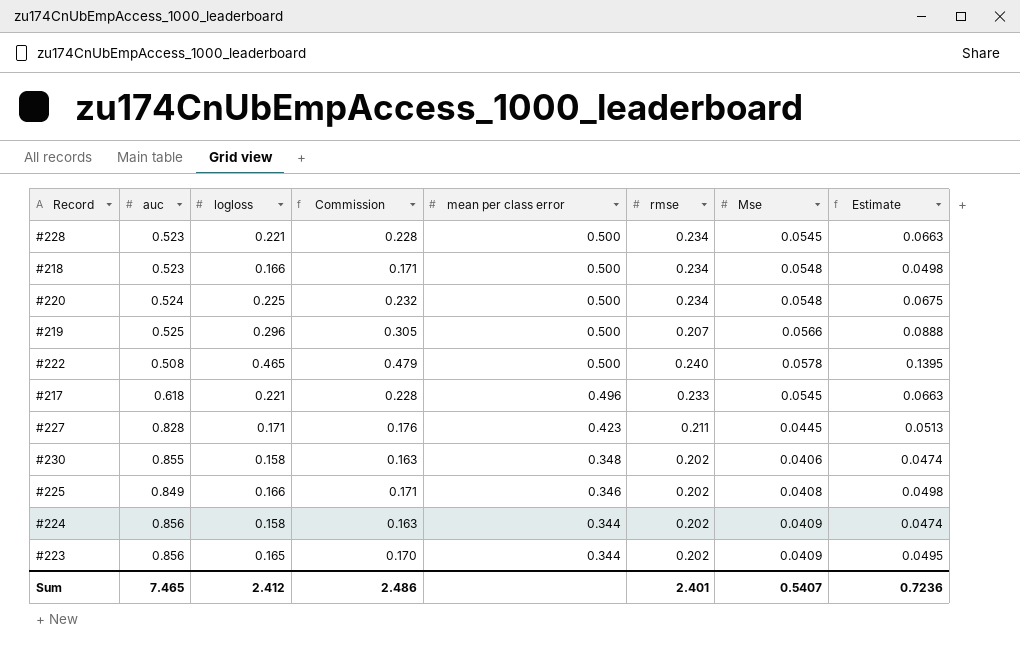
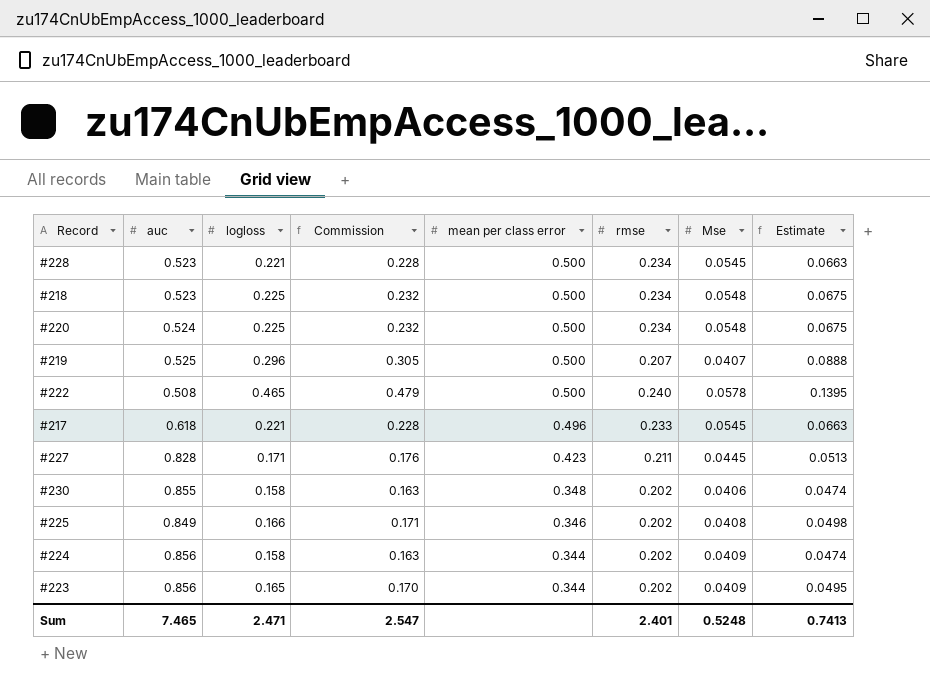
#218 | logloss: 0.166 -> 0.225
#218 | Commission: 0.171 -> 0.232
#218 | Estimate: 0.0498 -> 0.0675
#219 | Mse: 0.0566 -> 0.0407
Sum | logloss: 2.412 -> 2.471
Sum | Commission: 2.486 -> 2.547
Sum | Mse: 0.5407 -> 0.5248
Sum | Estimate: 0.7236 -> 0.7413

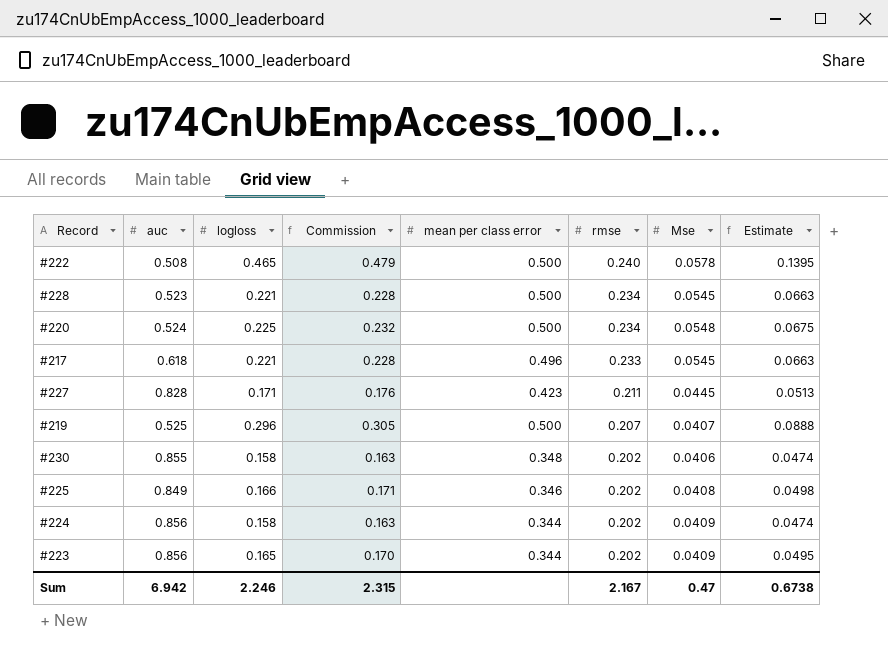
row order: mean per class error descending -> rmse descending
row #218: 0.523 | 0.225 | 0.232 | 0.500 | 0.234 | 0.0548 | 0.0675 -> none
Sum | auc: 7.465 -> 6.942
Sum | logloss: 2.471 -> 2.246
Sum | Commission: 2.547 -> 2.315
Sum | rmse: 2.401 -> 2.167
Sum | Mse: 0.5248 -> 0.47
Sum | Estimate: 0.7413 -> 0.6738

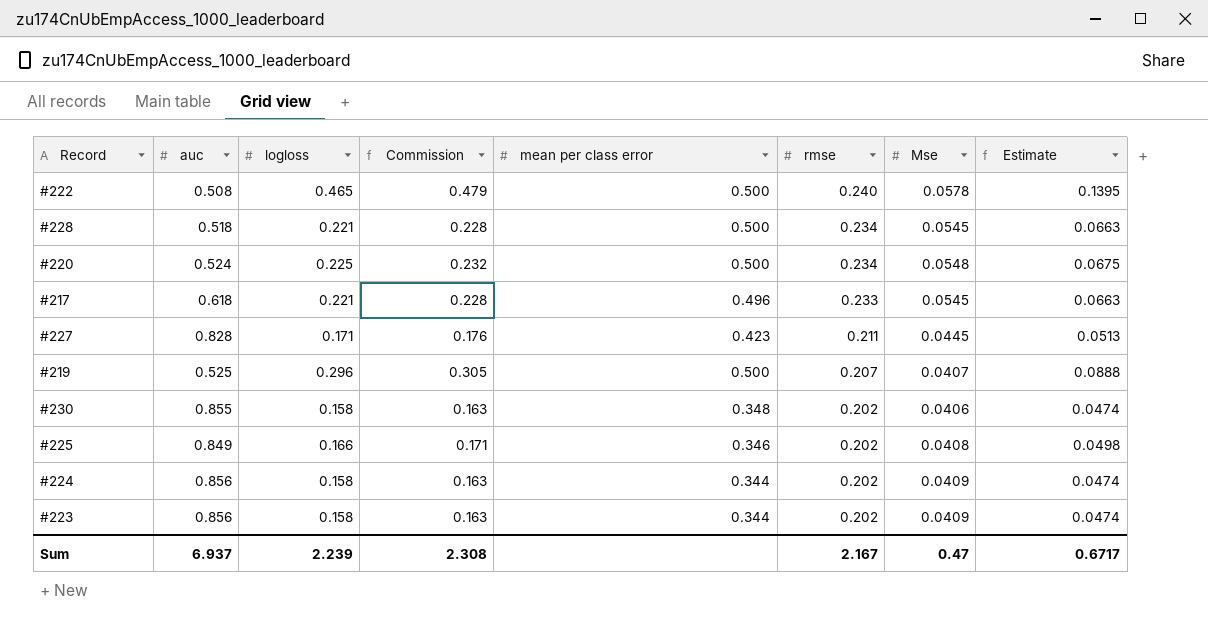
#228 | auc: 0.523 -> 0.518
#223 | logloss: 0.165 -> 0.158
#223 | Commission: 0.170 -> 0.163
#223 | Estimate: 0.0495 -> 0.0474
Sum | auc: 6.942 -> 6.937
Sum | logloss: 2.246 -> 2.239
Sum | Commission: 2.315 -> 2.308
Sum | Estimate: 0.6738 -> 0.6717

